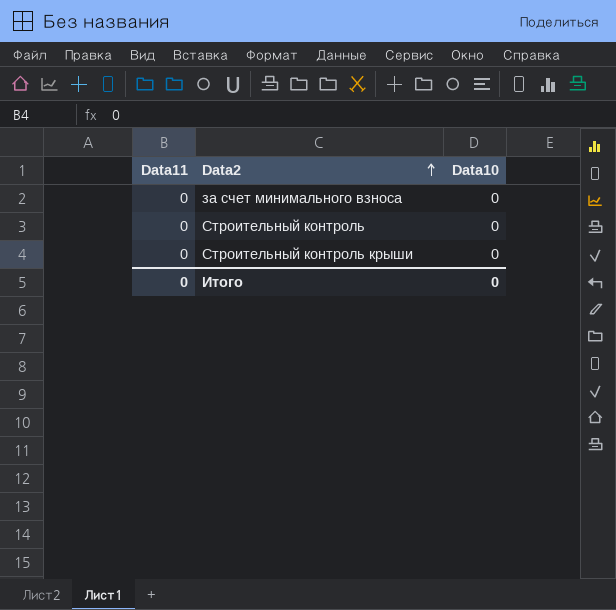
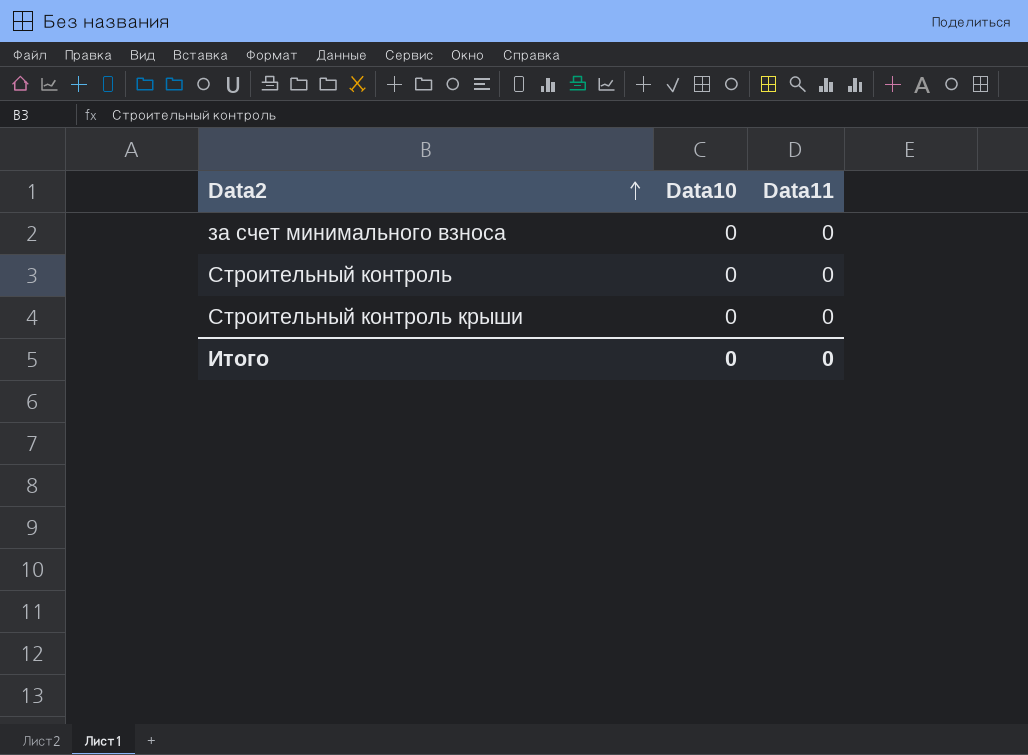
column Data11 | position: 1 -> 3

